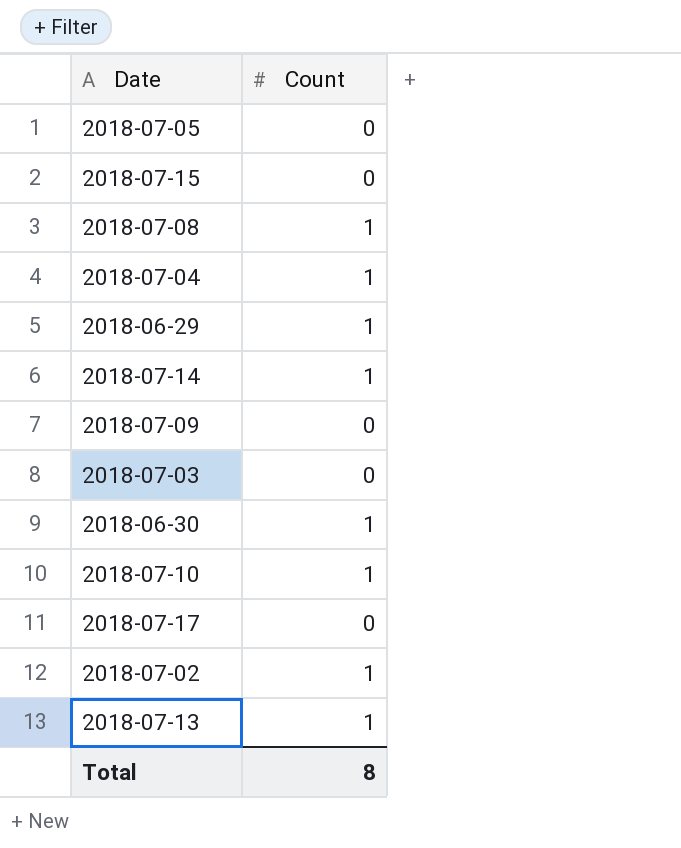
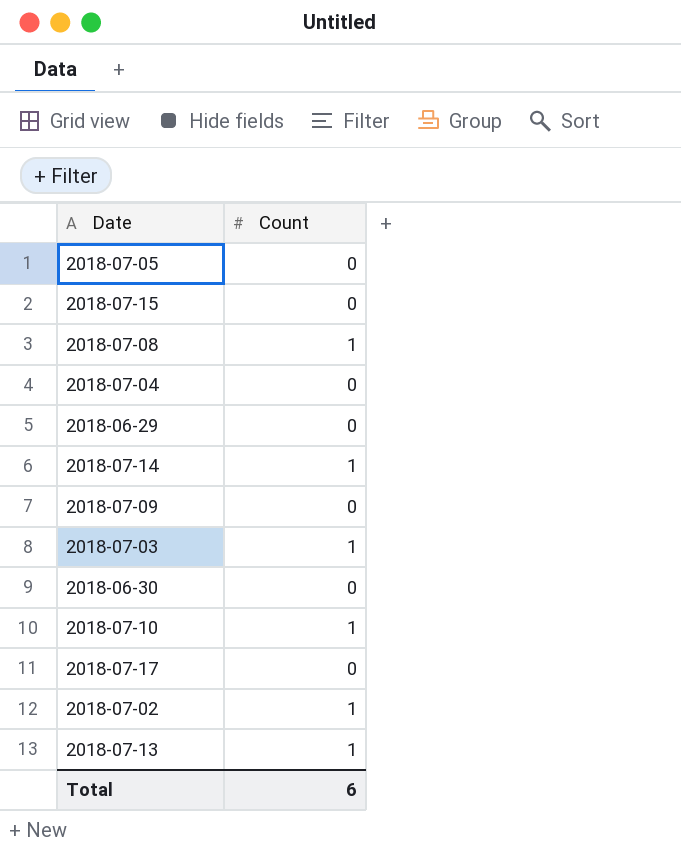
2018-07-04 | Count: 1 -> 0
2018-06-29 | Count: 1 -> 0
2018-07-03 | Count: 0 -> 1
2018-06-30 | Count: 1 -> 0
Total | Count: 8 -> 6

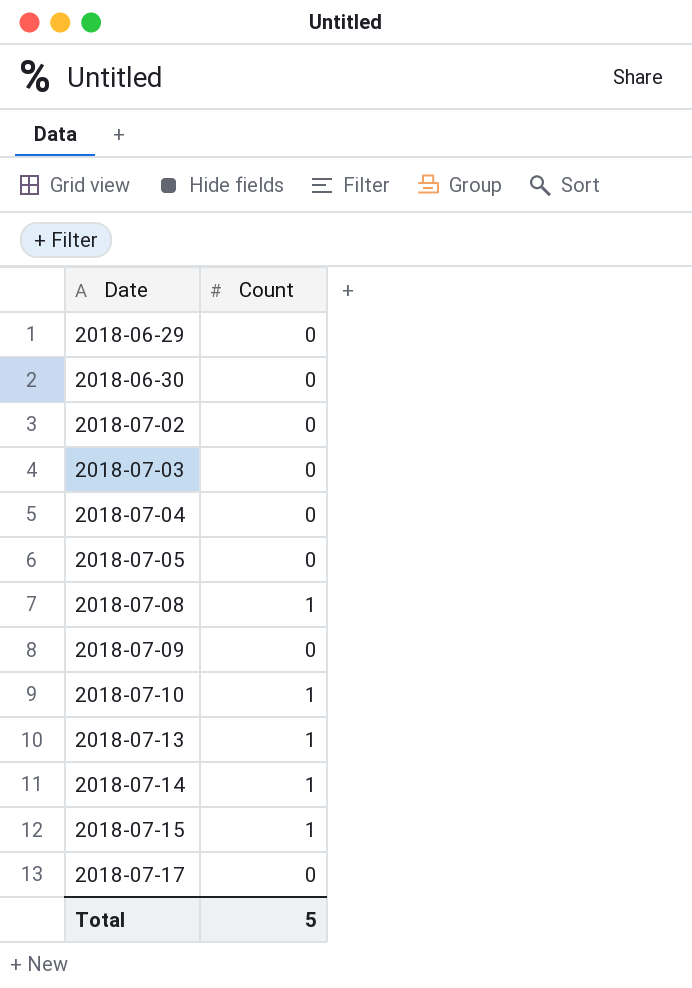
row order: none -> Date ascending
2018-07-02 | Count: 1 -> 0
2018-07-03 | Count: 1 -> 0
2018-07-15 | Count: 0 -> 1
Total | Count: 6 -> 5

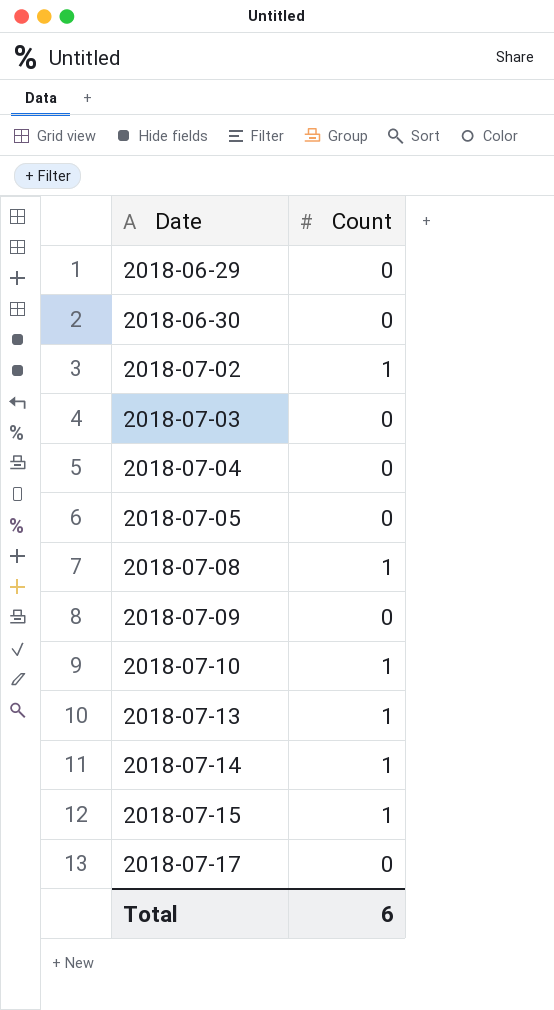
2018-07-02 | Count: 0 -> 1
Total | Count: 5 -> 6

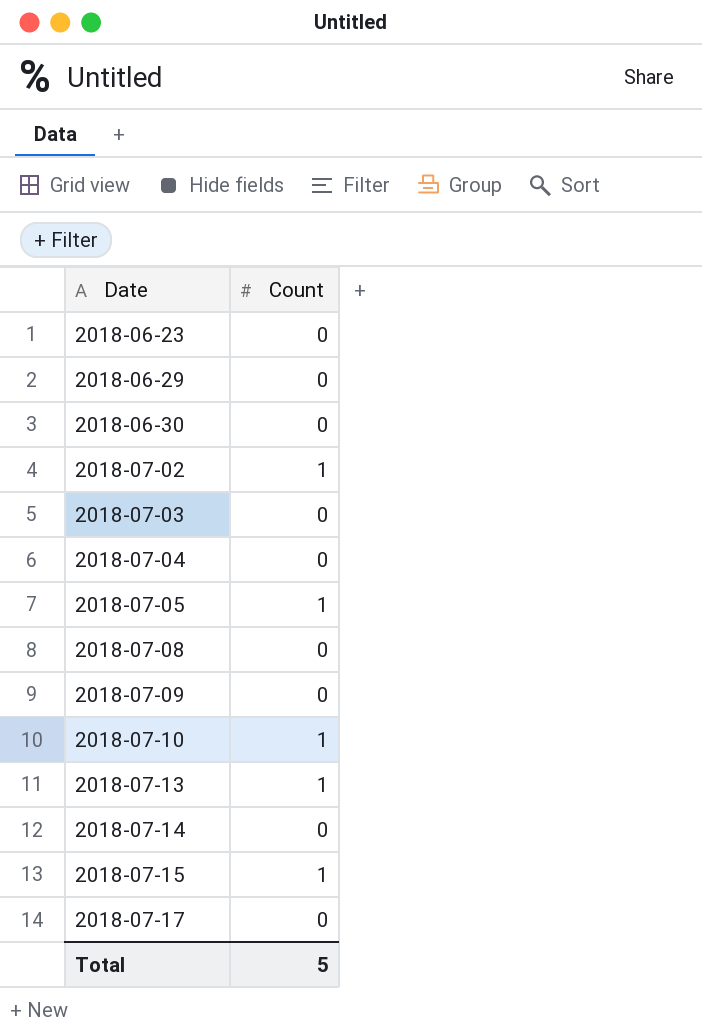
row 2018-06-23: none -> 0
2018-07-05 | Count: 0 -> 1
2018-07-08 | Count: 1 -> 0
2018-07-14 | Count: 1 -> 0
Total | Count: 6 -> 5

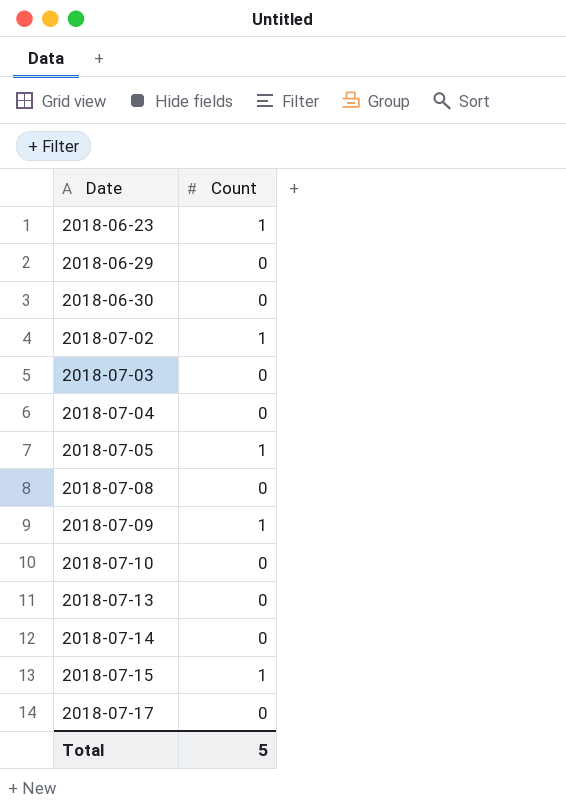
2018-06-23 | Count: 0 -> 1
2018-07-09 | Count: 0 -> 1
2018-07-10 | Count: 1 -> 0
2018-07-13 | Count: 1 -> 0

